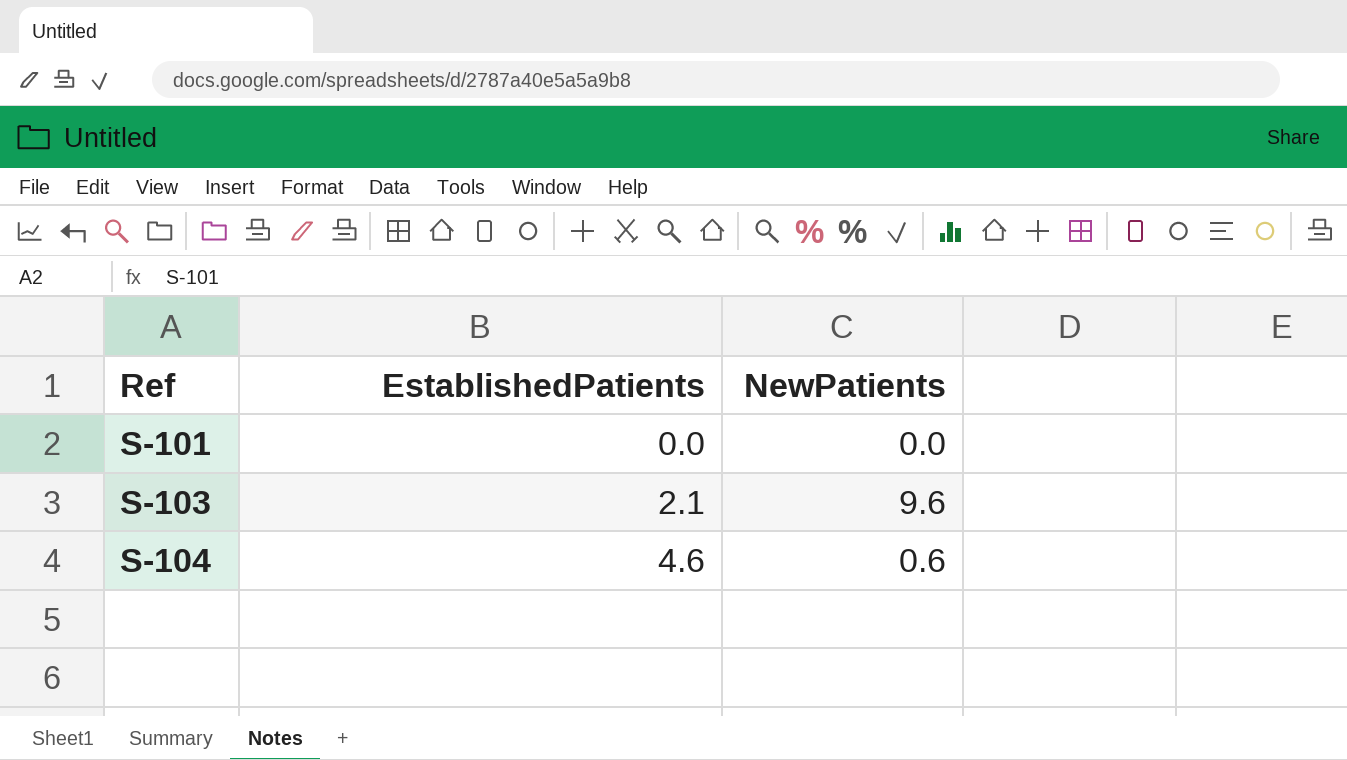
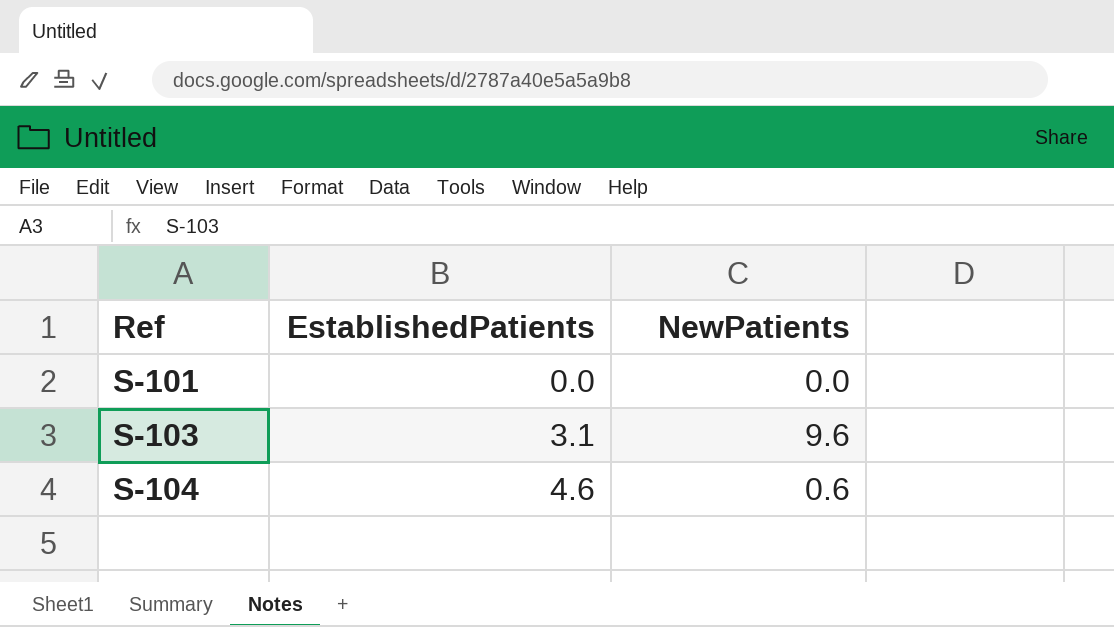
S-103 | EstablishedPatients: 2.1 -> 3.1

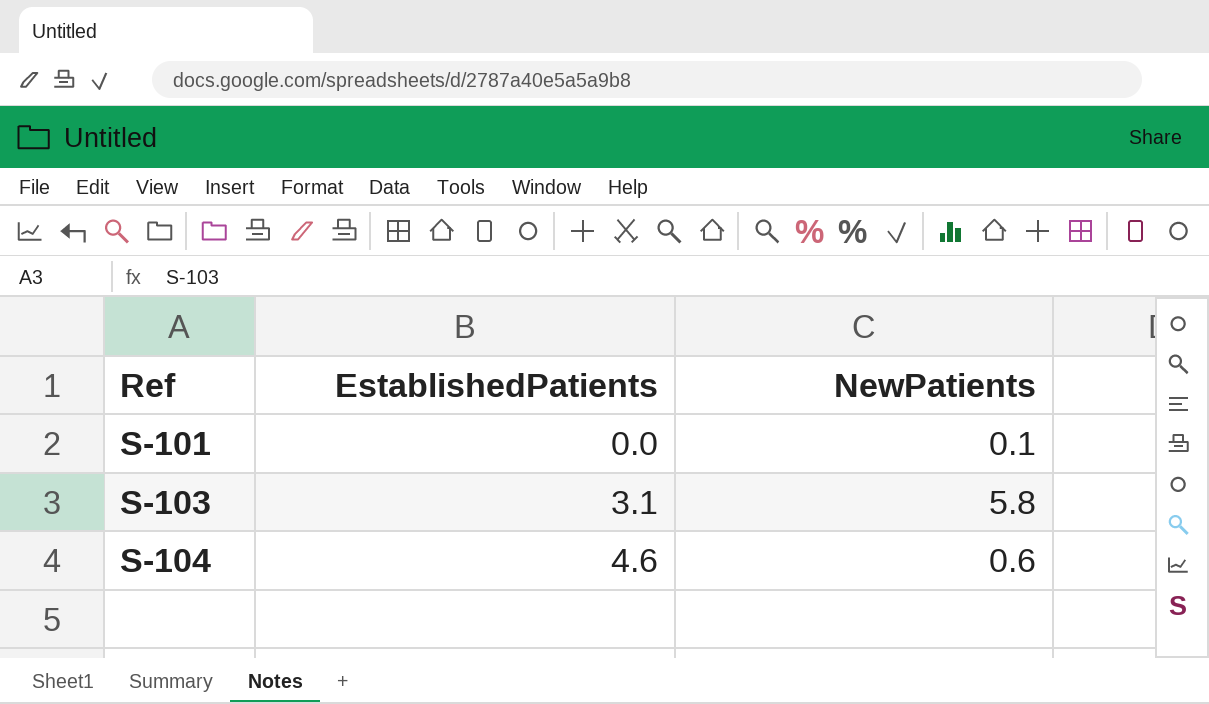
S-101 | NewPatients: 0.0 -> 0.1
S-103 | NewPatients: 9.6 -> 5.8

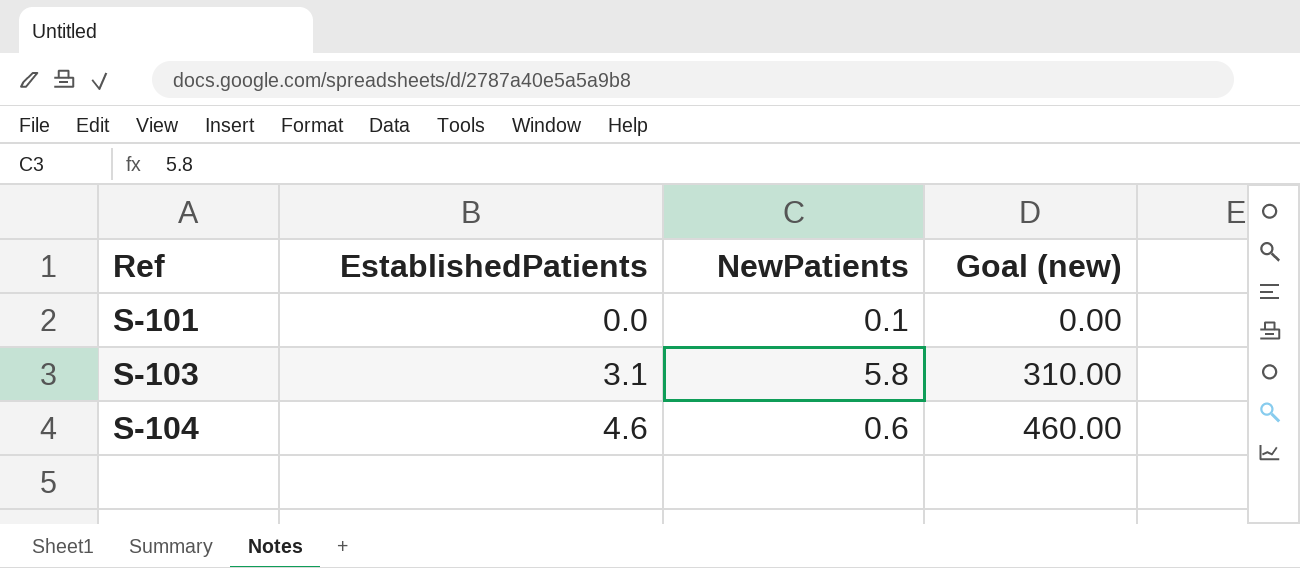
column Goal (new) | formula: none -> [EstablishedPatients] * 100

